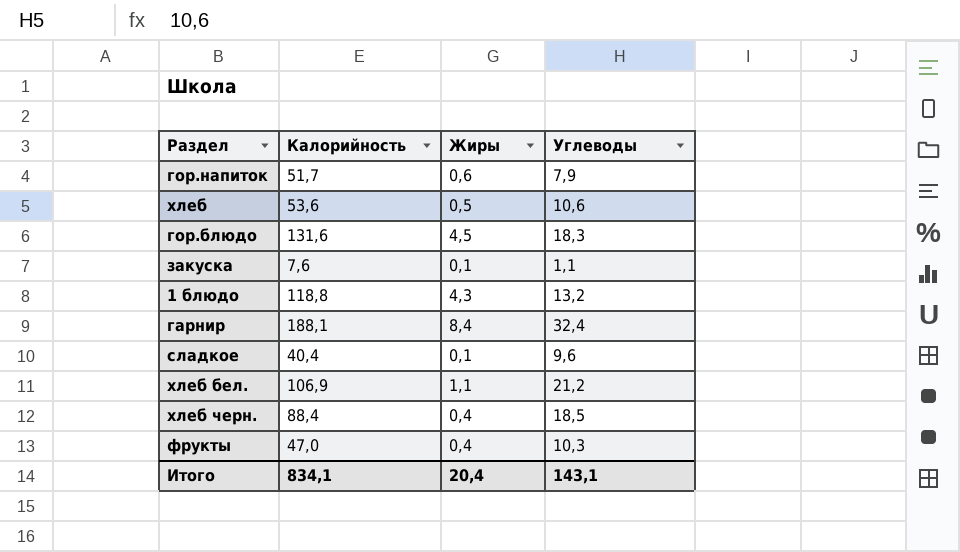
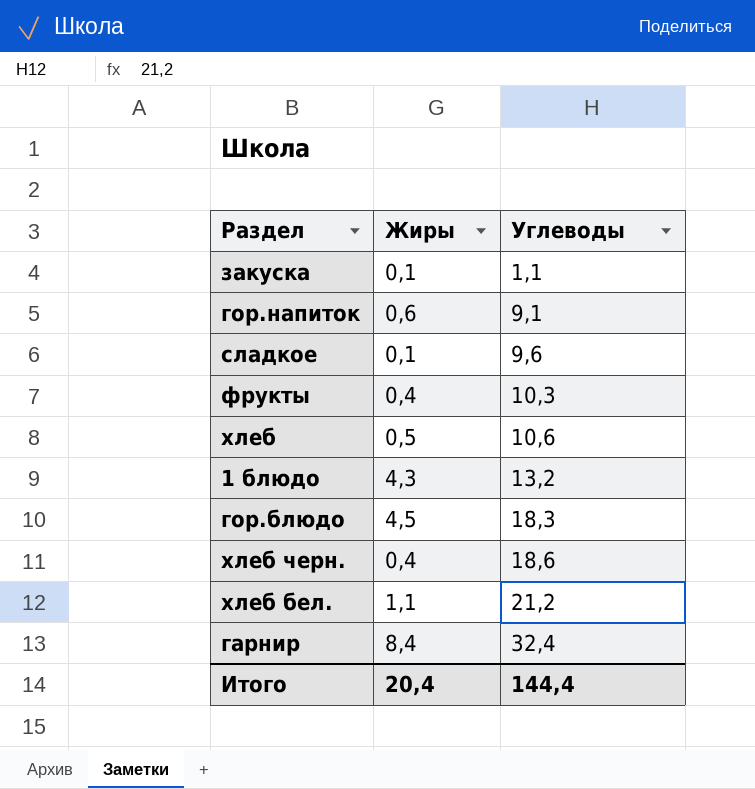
row order: none -> Углеводы ascending
column Калорийность | position: 2 -> none
гор.напиток | Углеводы: 7,9 -> 9,1
хлеб черн. | Углеводы: 18,5 -> 18,6
Итого | Углеводы: 143,1 -> 144,4

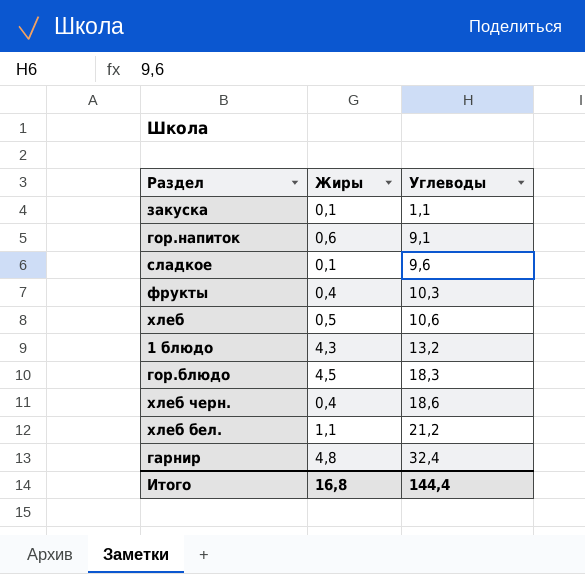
гарнир | Жиры: 8,4 -> 4,8
Итого | Жиры: 20,4 -> 16,8

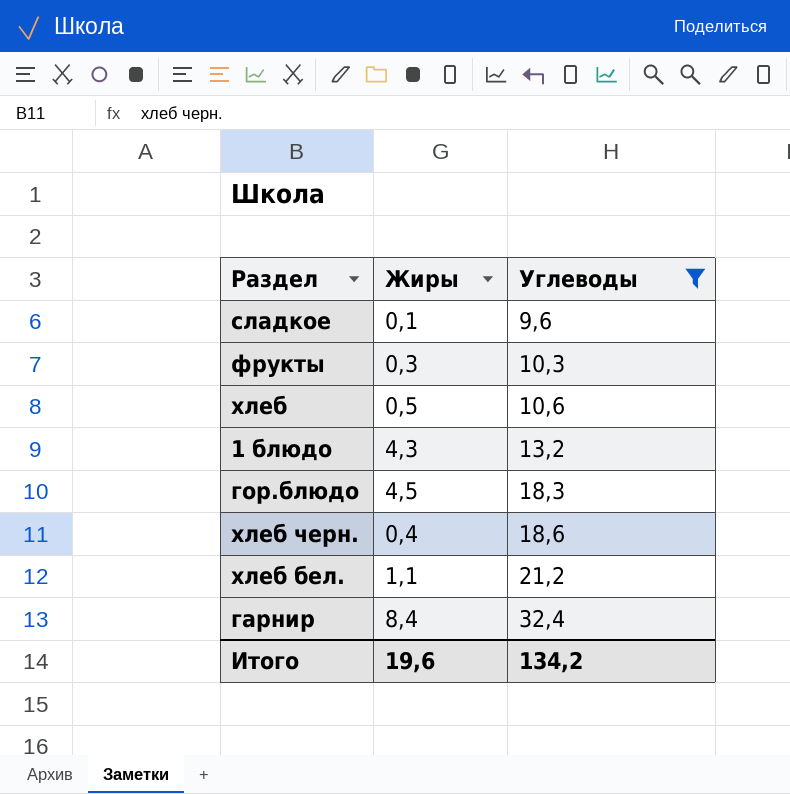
filter: none -> Углеводы >= 9,6
фрукты | Жиры: 0,4 -> 0,3
гарнир | Жиры: 4,8 -> 8,4
Итого | Жиры: 16,8 -> 19,6
Итого | Углеводы: 144,4 -> 134,2

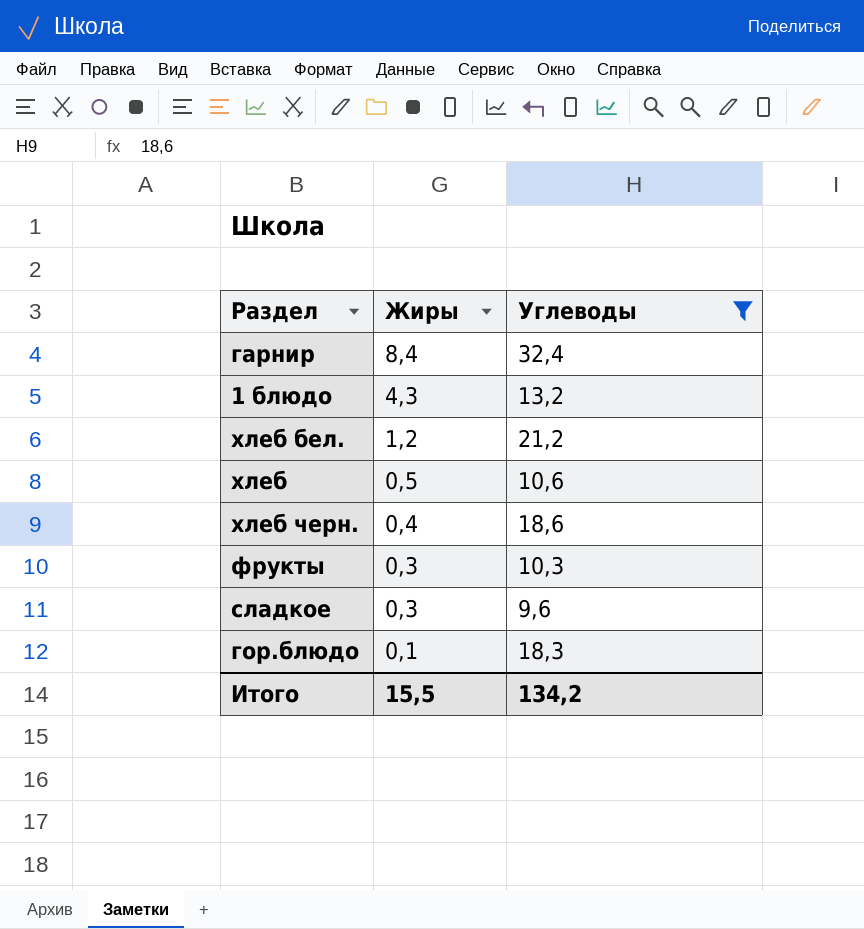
row order: Углеводы ascending -> Жиры descending
хлеб бел. | Жиры: 1,1 -> 1,2
сладкое | Жиры: 0,1 -> 0,3
гор.блюдо | Жиры: 4,5 -> 0,1
Итого | Жиры: 19,6 -> 15,5

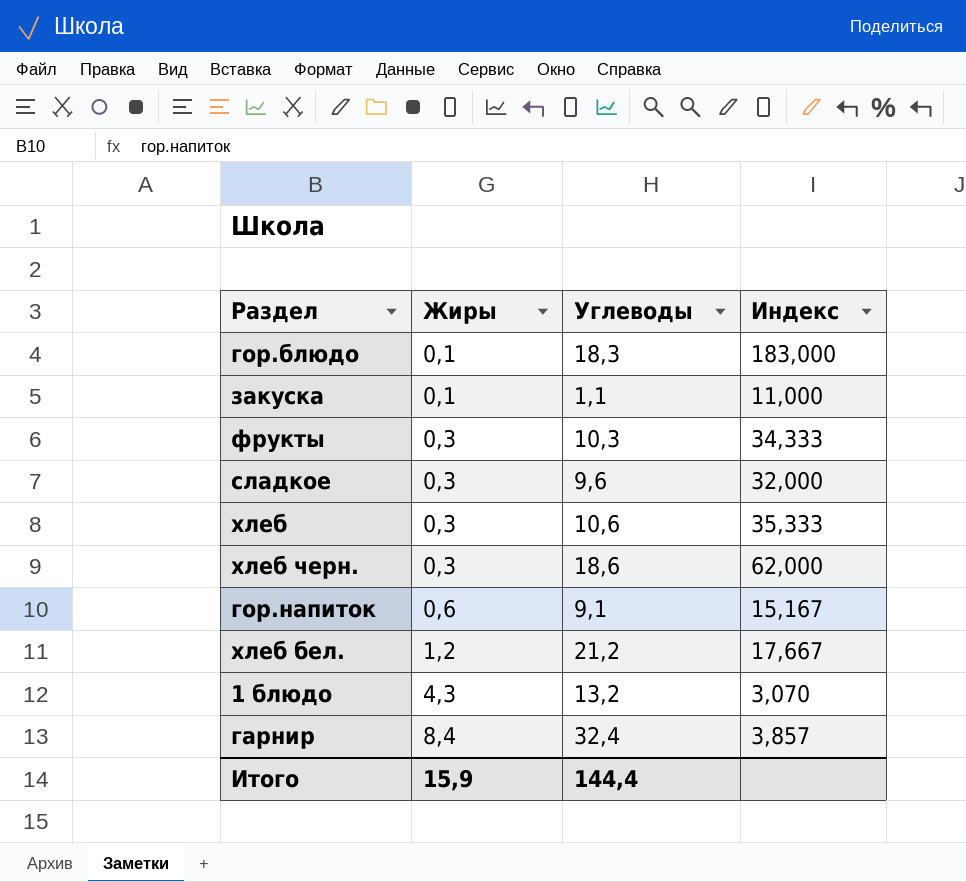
filter: Углеводы >= 9,6 -> none
row order: Жиры descending -> Жиры ascending
column Индекс | formula: none -> [Углеводы] / [Жиры]
хлеб | Жиры: 0,5 -> 0,3
хлеб черн. | Жиры: 0,4 -> 0,3
Итого | Жиры: 15,5 -> 15,9
Итого | Углеводы: 134,2 -> 144,4

